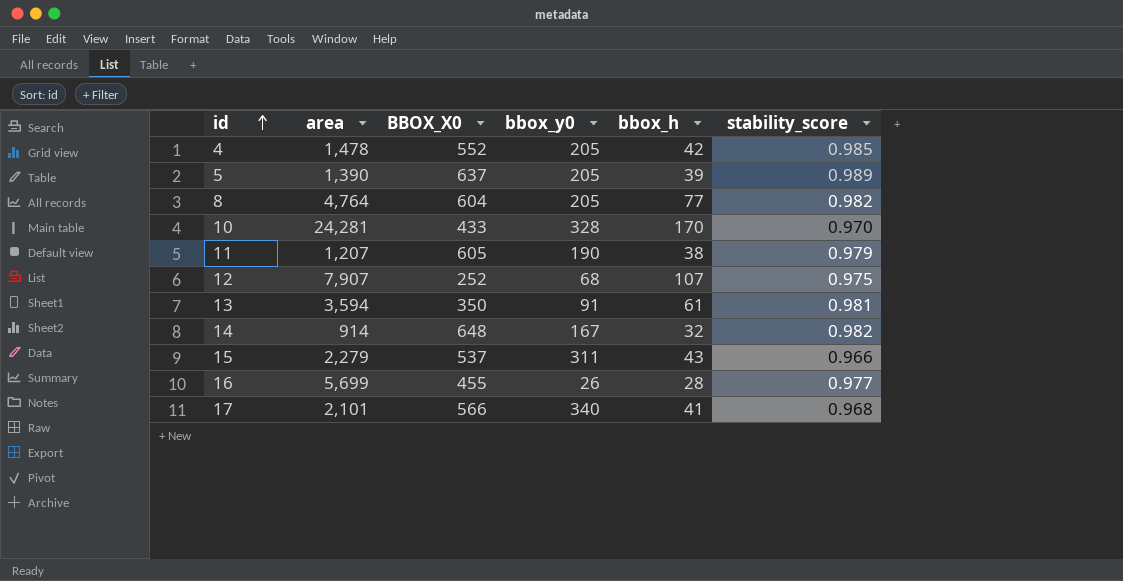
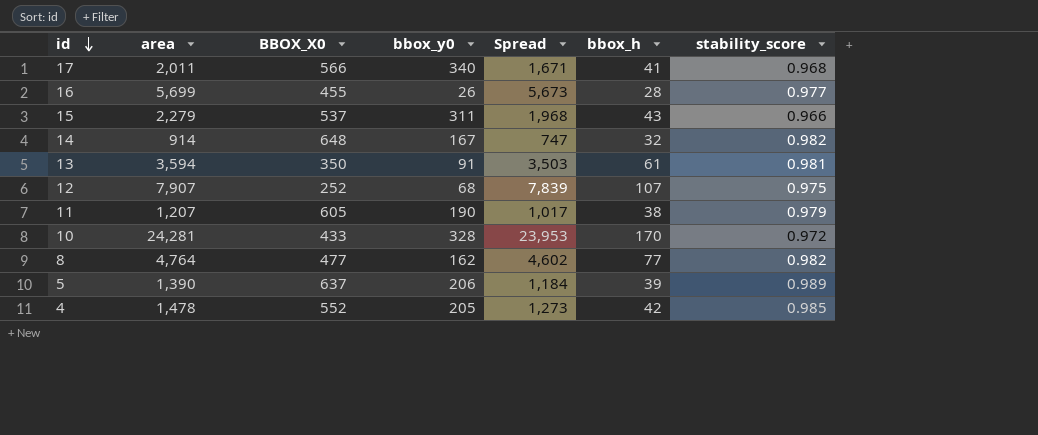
row order: id ascending -> id descending
column Spread | formula: none -> [area] - [bbox_y0]
17 | area: 2,101 -> 2,011
10 | stability_score: 0.970 -> 0.972
8 | BBOX_X0: 604 -> 477
8 | bbox_y0: 205 -> 162
5 | bbox_y0: 205 -> 206

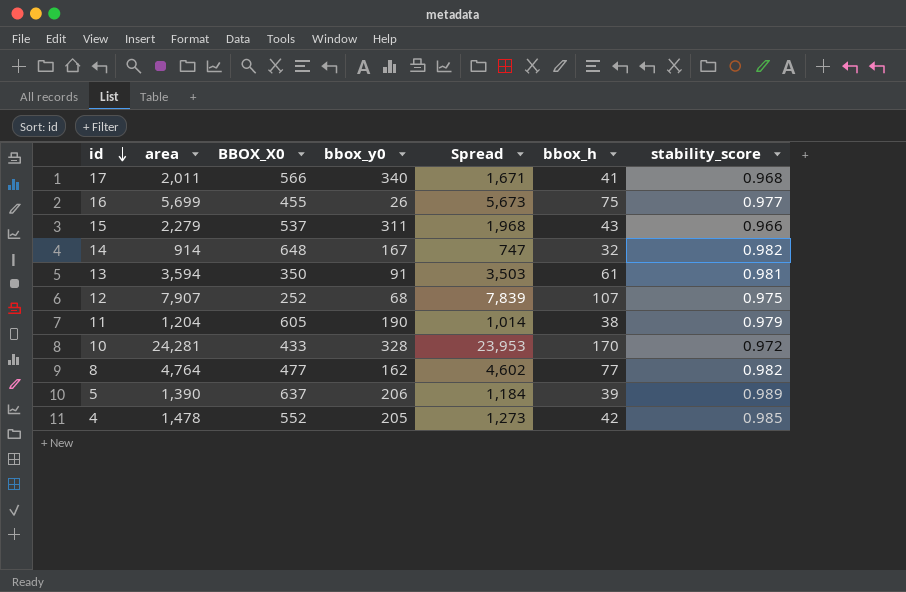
16 | bbox_h: 28 -> 75
11 | area: 1,207 -> 1,204
11 | Spread: 1,017 -> 1,014

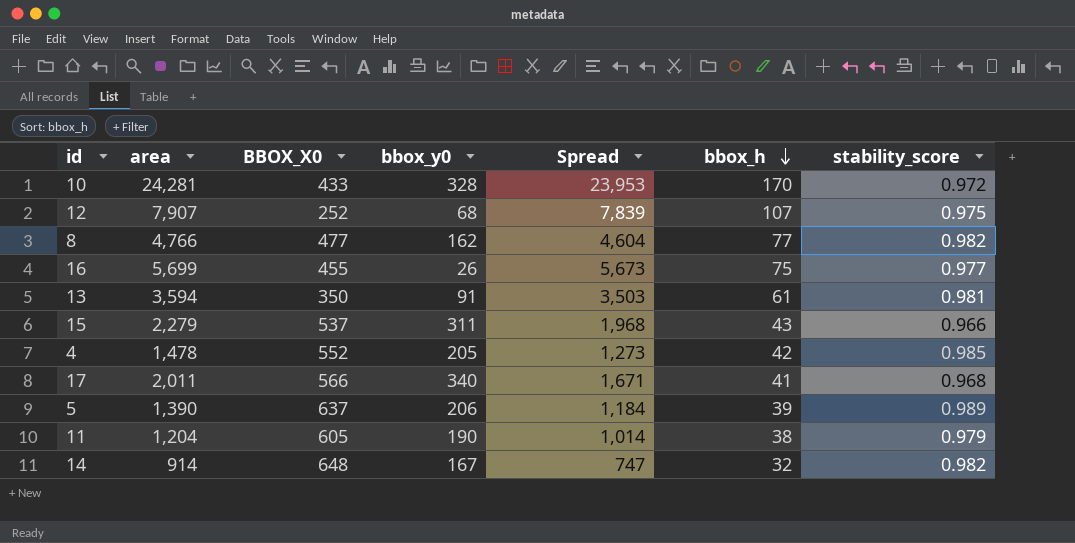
row order: id descending -> bbox_h descending
8 | area: 4,764 -> 4,766
8 | Spread: 4,602 -> 4,604

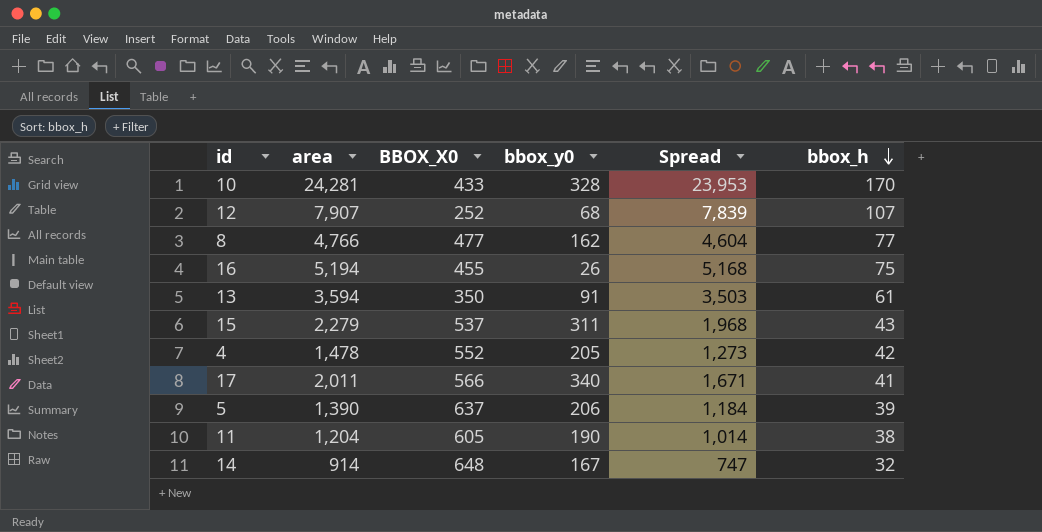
column stability_score | position: 7 -> none
16 | area: 5,699 -> 5,194
16 | Spread: 5,673 -> 5,168

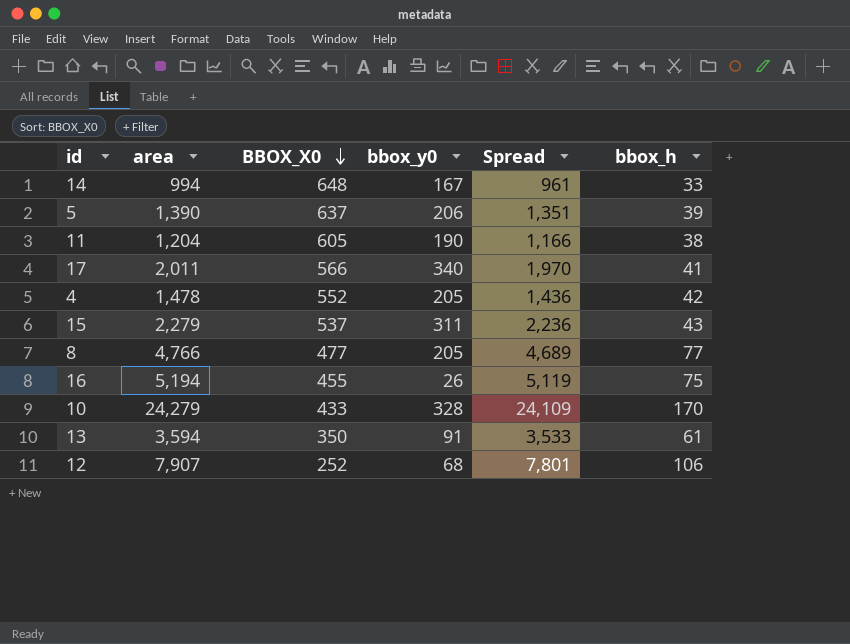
row order: bbox_h descending -> BBOX_X0 descending
column Spread | formula: [area] - [bbox_y0] -> [area] - [bbox_h]
14 | area: 914 -> 994
14 | bbox_h: 32 -> 33
8 | bbox_y0: 162 -> 205
10 | area: 24,281 -> 24,279
12 | bbox_h: 107 -> 106

